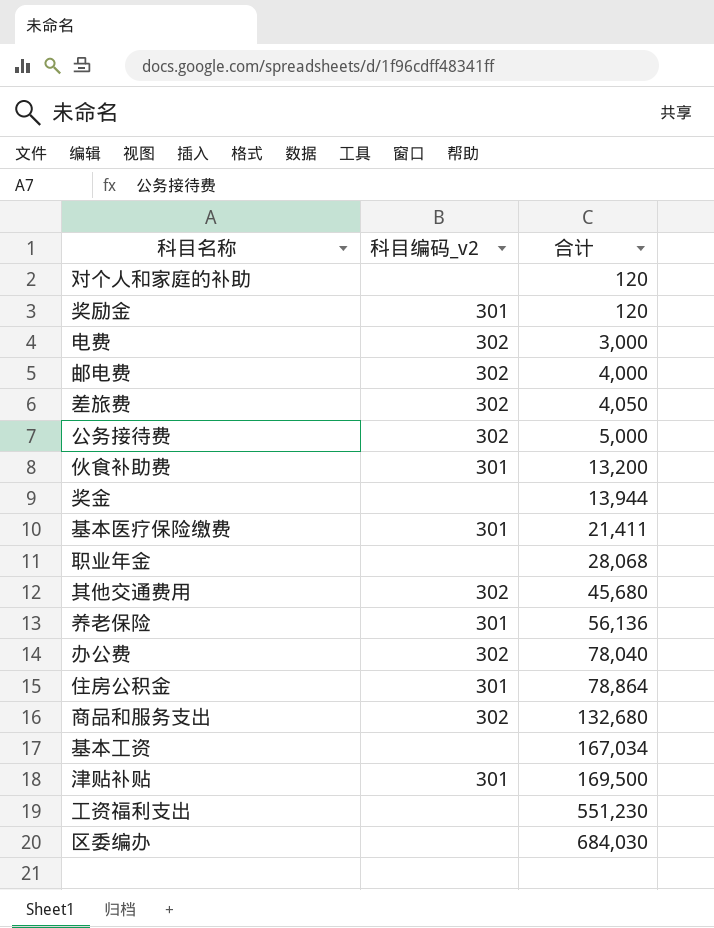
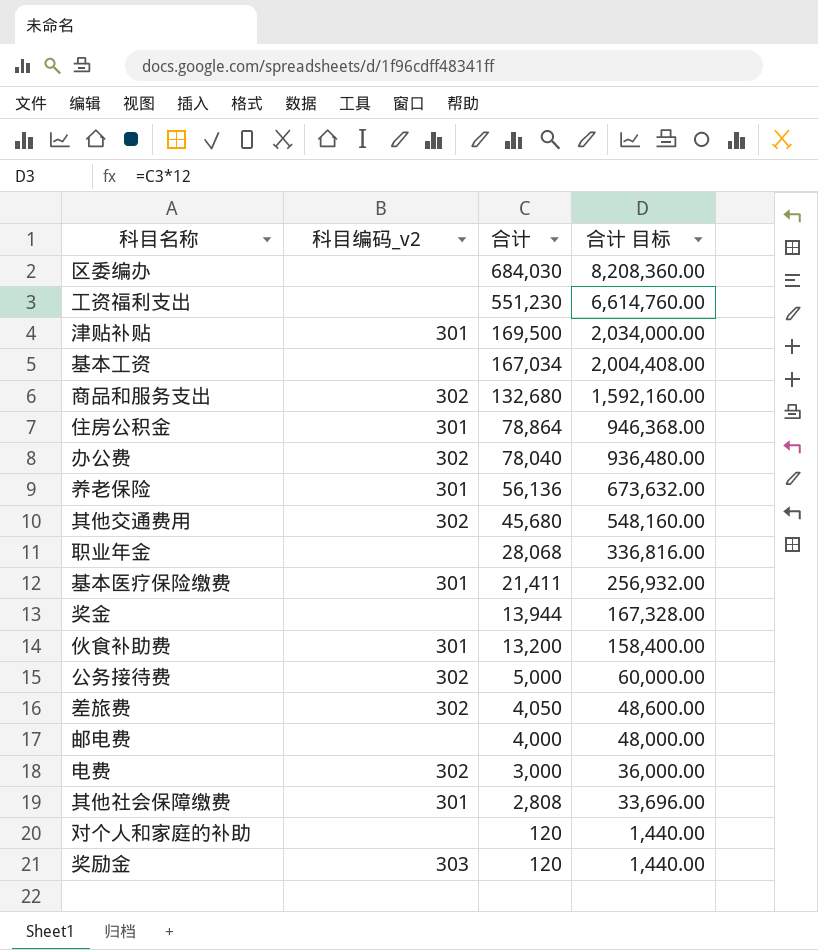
row order: 合计 ascending -> 合计 descending
column 合计 目标 | formula: none -> [合计] * 12
邮电费 | 科目编码_v2: 302 -> none
row 其他社会保障缴费: none -> 301 | 2,808 | 33,696.00
奖励金 | 科目编码_v2: 301 -> 303

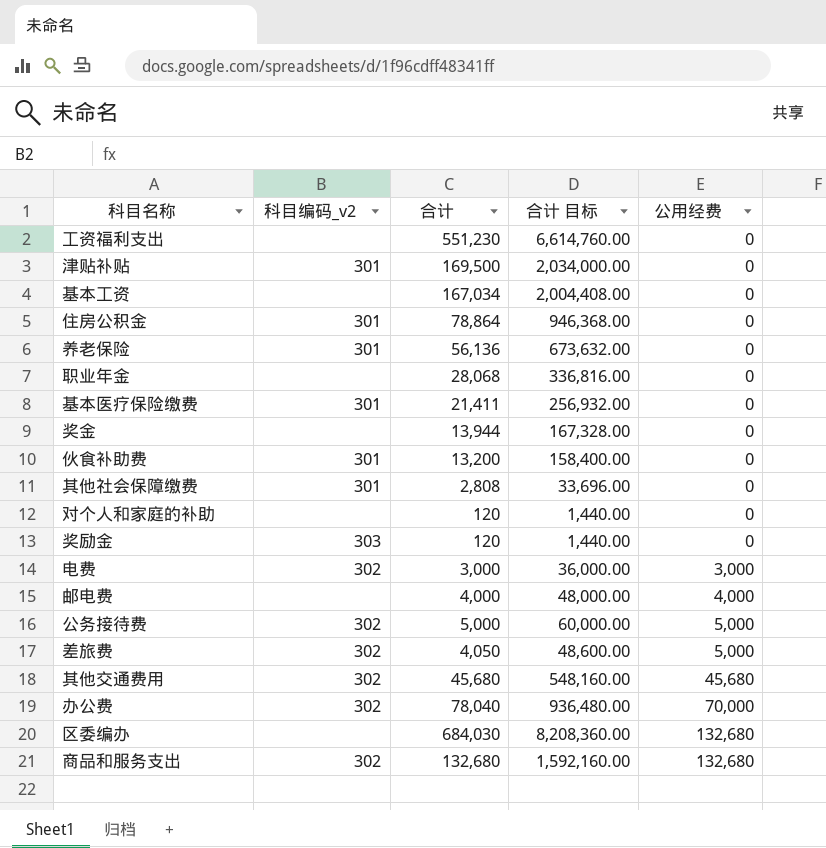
row order: 合计 descending -> 公用经费 ascending
column 公用经费 | position: none -> 5

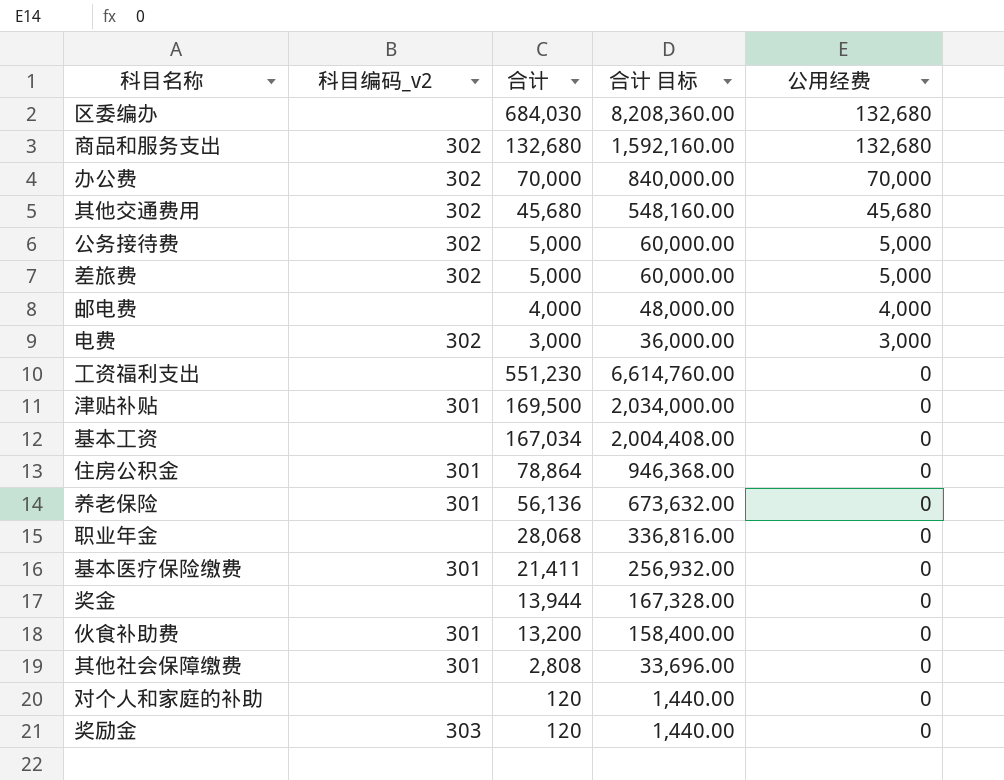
row order: 公用经费 ascending -> 公用经费 descending
办公费 | 合计: 78,040 -> 70,000
办公费 | 合计 目标: 936,480.00 -> 840,000.00
差旅费 | 合计: 4,050 -> 5,000
差旅费 | 合计 目标: 48,600.00 -> 60,000.00

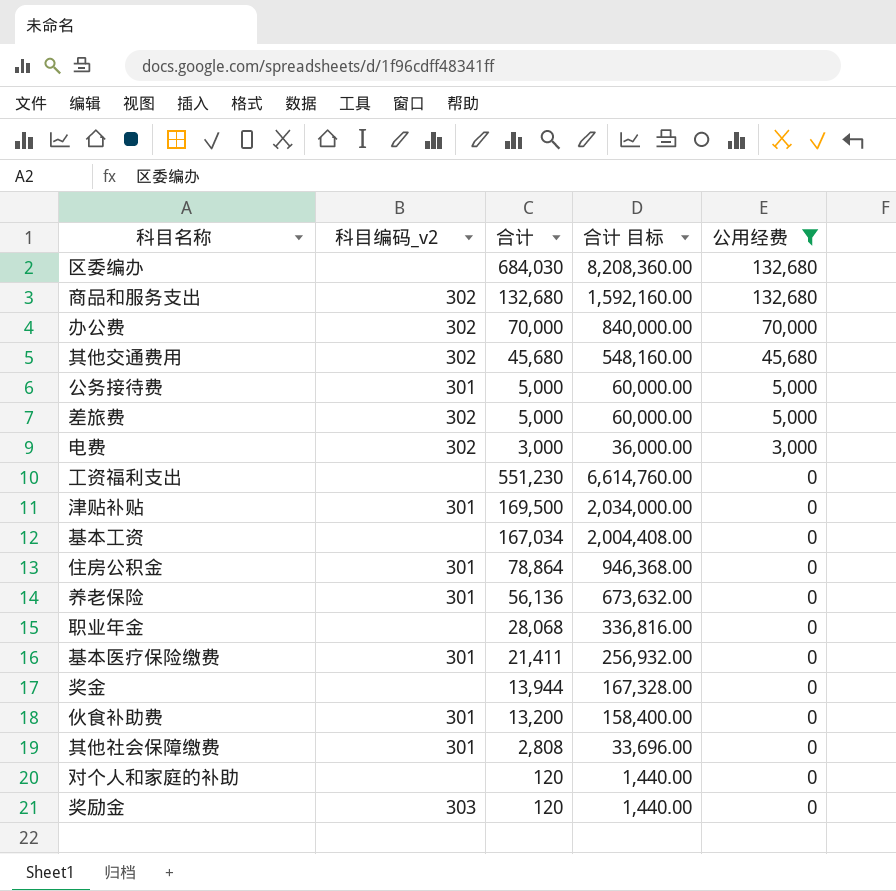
filter: none -> 公用经费 != 4,000
公务接待费 | 科目编码_v2: 302 -> 301

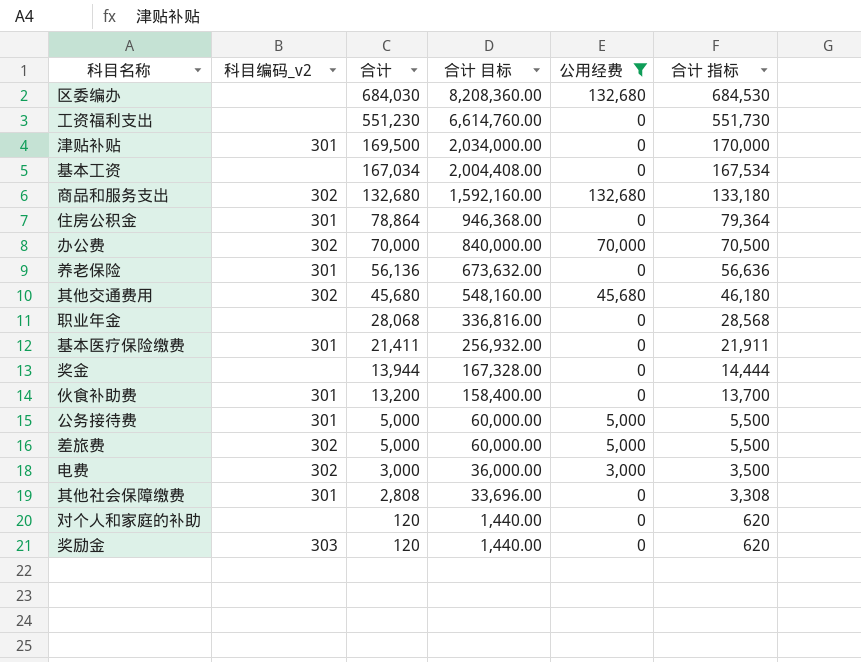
row order: 公用经费 descending -> 合计 descending
column 合计 指标 | formula: none -> [合计] + 500

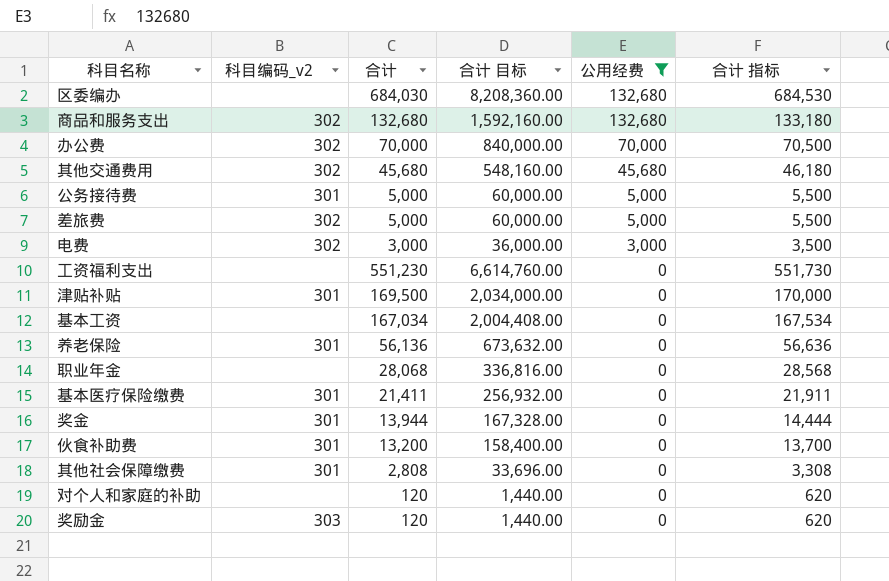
row order: 合计 descending -> 公用经费 descending
row 住房公积金: 301 | 78,864 | 946,368.00 | 0 | 79,364 -> none
奖金 | 科目编码_v2: none -> 301

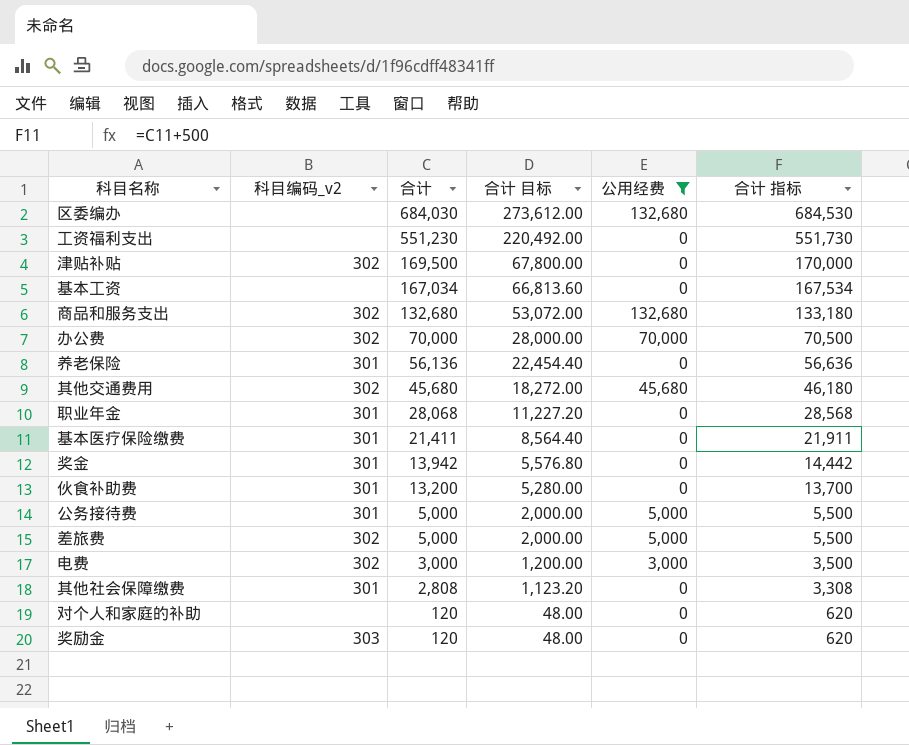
row order: 公用经费 descending -> 合计 descending
column 合计 目标 | formula: [合计] * 12 -> [合计] * 0.4
津贴补贴 | 科目编码_v2: 301 -> 302
职业年金 | 科目编码_v2: none -> 301
奖金 | 合计: 13,944 -> 13,942
奖金 | 合计 指标: 14,444 -> 14,442

